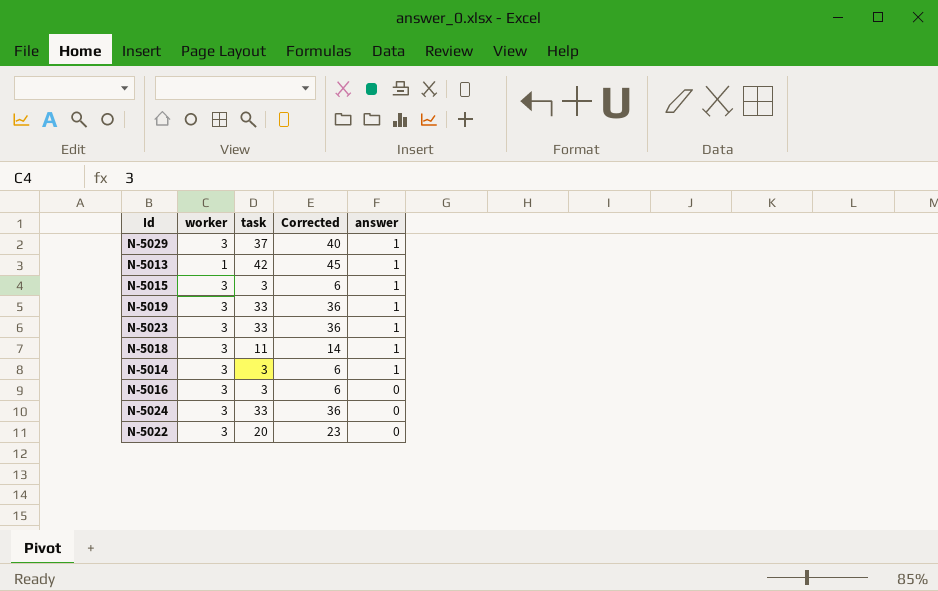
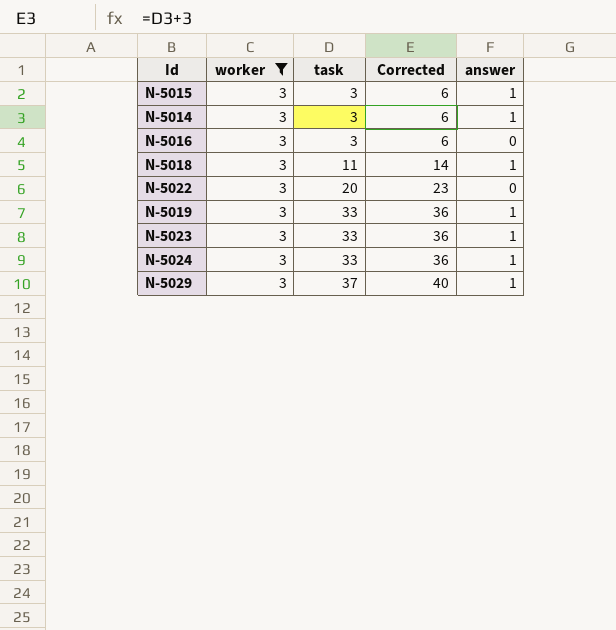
filter: none -> worker = 3
row order: answer descending -> task ascending
N-5024 | answer: 0 -> 1

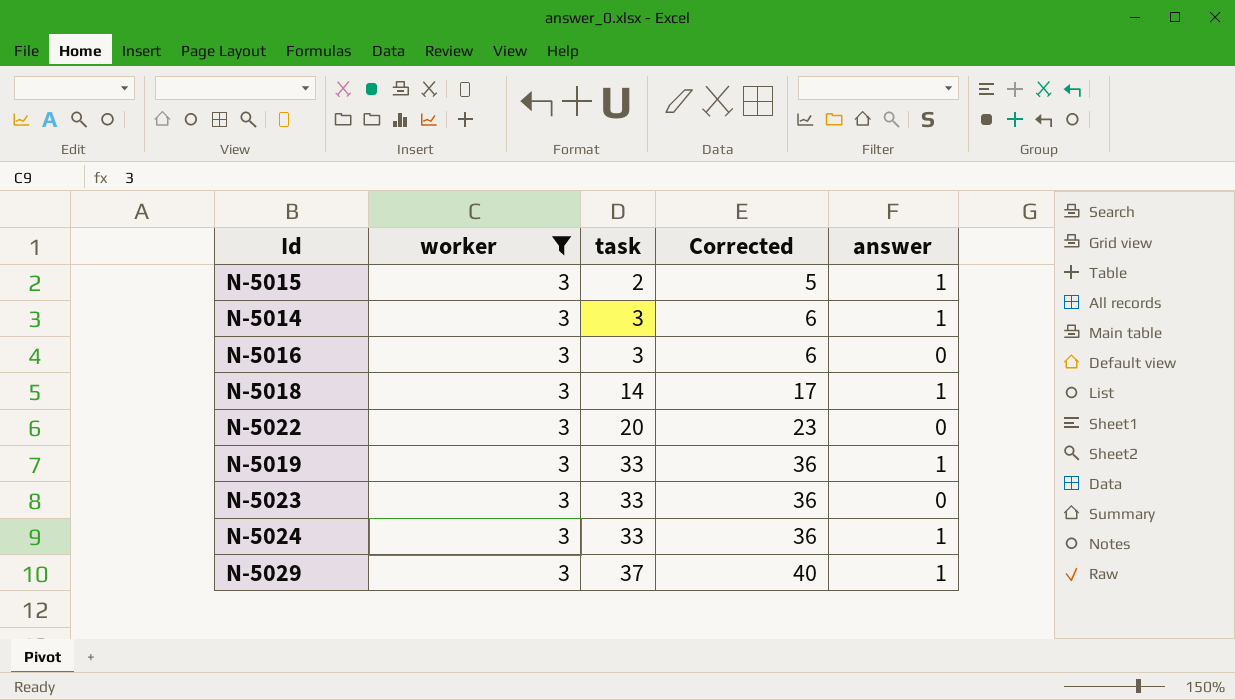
N-5015 | task: 3 -> 2
N-5015 | Corrected: 6 -> 5
N-5018 | task: 11 -> 14
N-5018 | Corrected: 14 -> 17
N-5023 | answer: 1 -> 0

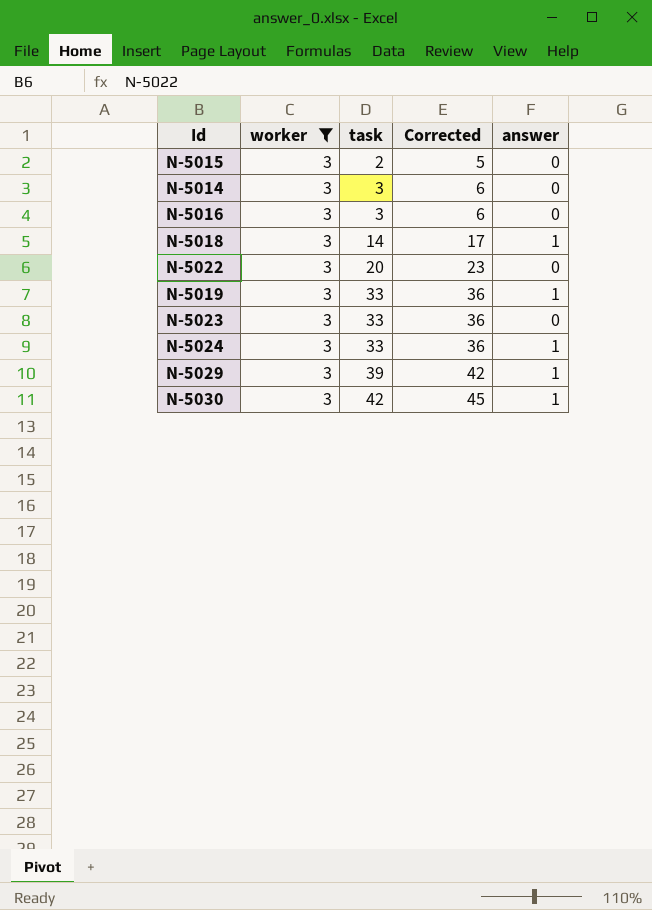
N-5015 | answer: 1 -> 0
N-5014 | answer: 1 -> 0
N-5029 | task: 37 -> 39
N-5029 | Corrected: 40 -> 42
row N-5030: none -> 3 | 42 | 45 | 1

